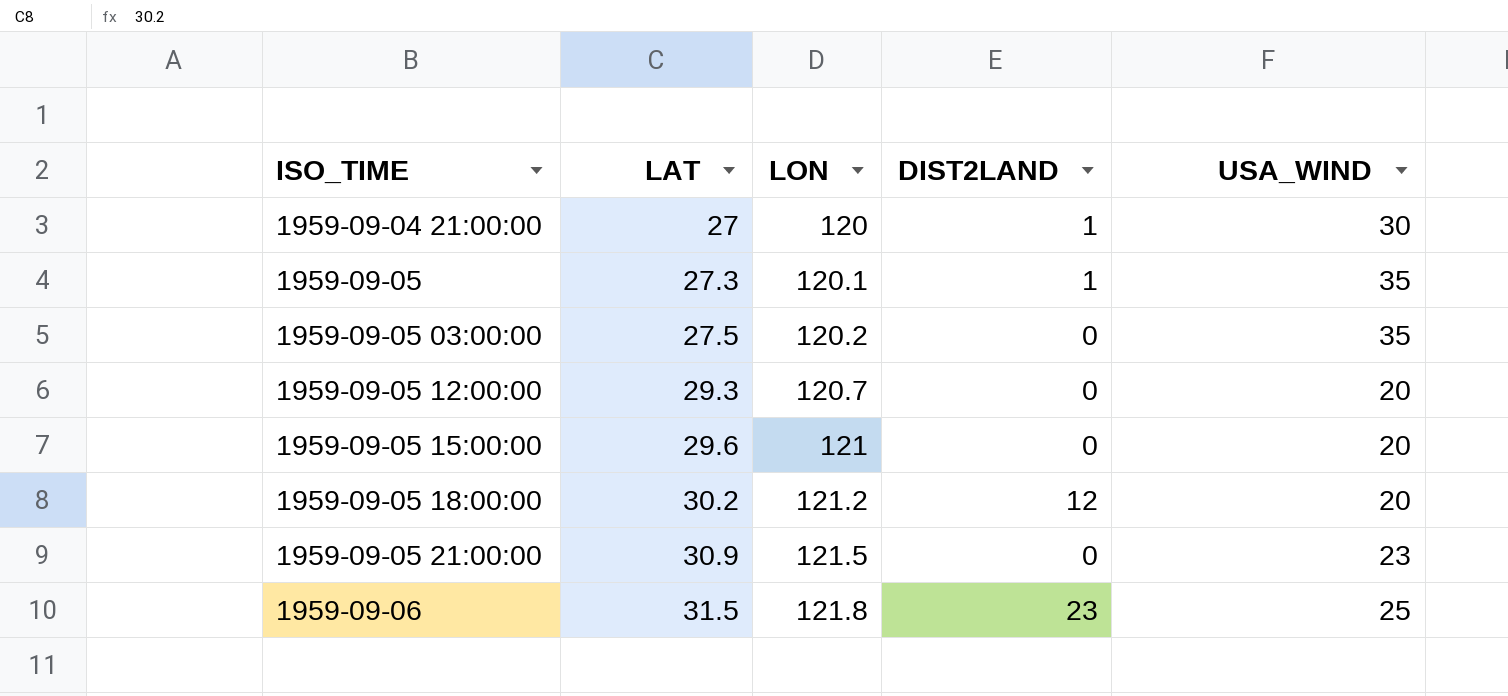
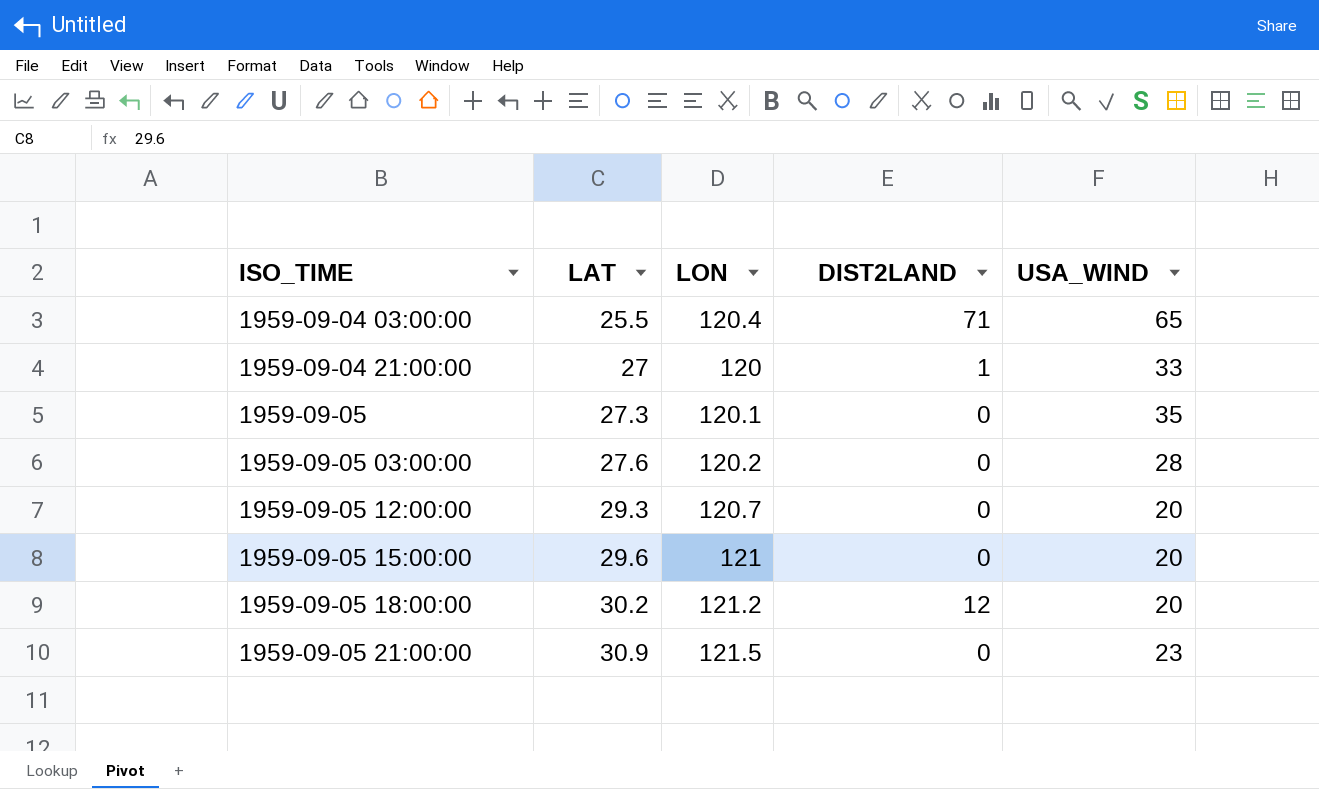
row 1959-09-06: 31.5 | 121.8 | 23 | 25 -> none
row 1959-09-04 03:00:00: none -> 25.5 | 120.4 | 71 | 65
1959-09-04 21:00:00 | USA_WIND: 30 -> 33
1959-09-05 | DIST2LAND: 1 -> 0
1959-09-05 03:00:00 | LAT: 27.5 -> 27.6
1959-09-05 03:00:00 | USA_WIND: 35 -> 28

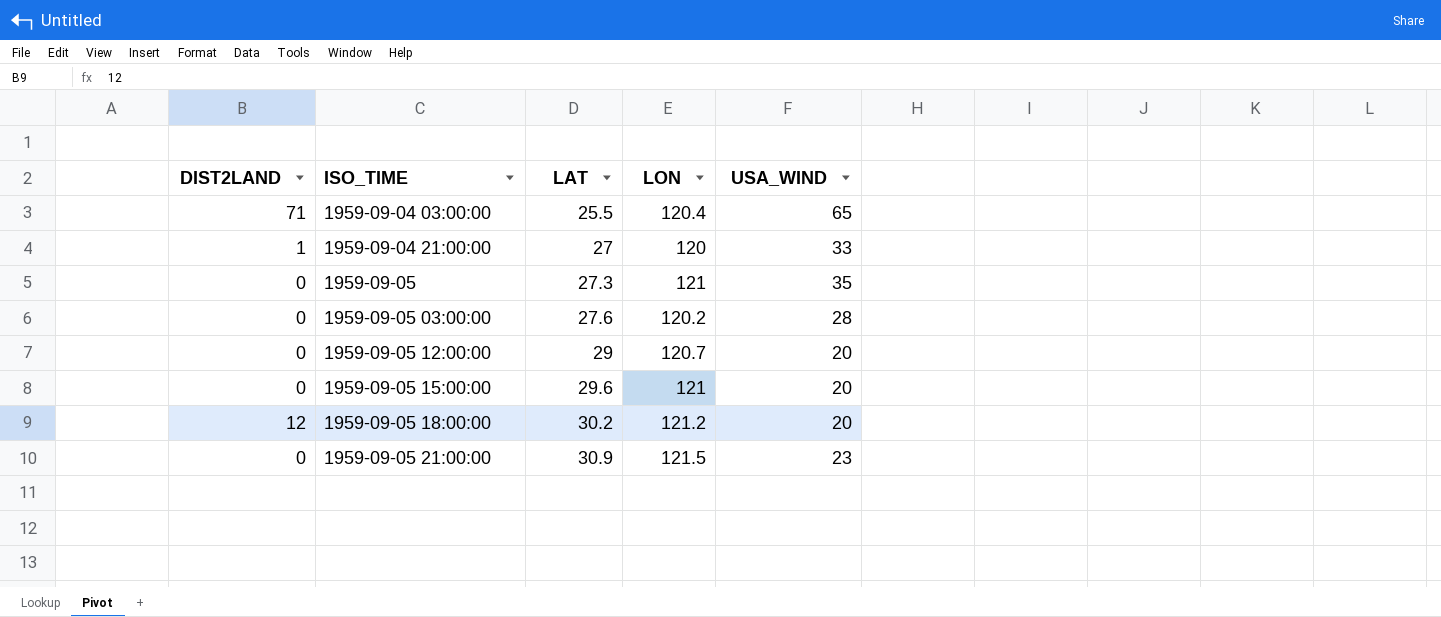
column DIST2LAND | position: 4 -> 1
1959-09-05 | LON: 120.1 -> 121
1959-09-05 12:00:00 | LAT: 29.3 -> 29

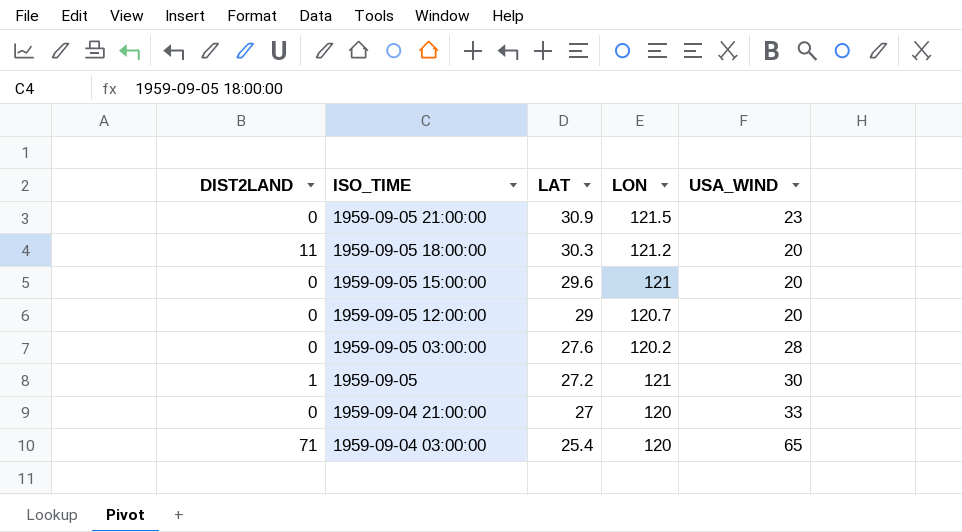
row order: ISO_TIME ascending -> ISO_TIME descending
1959-09-05 18:00:00 | DIST2LAND: 12 -> 11
1959-09-05 18:00:00 | LAT: 30.2 -> 30.3
1959-09-05 | DIST2LAND: 0 -> 1
1959-09-05 | LAT: 27.3 -> 27.2
1959-09-05 | USA_WIND: 35 -> 30
1959-09-04 21:00:00 | DIST2LAND: 1 -> 0
1959-09-04 03:00:00 | LAT: 25.5 -> 25.4
1959-09-04 03:00:00 | LON: 120.4 -> 120

